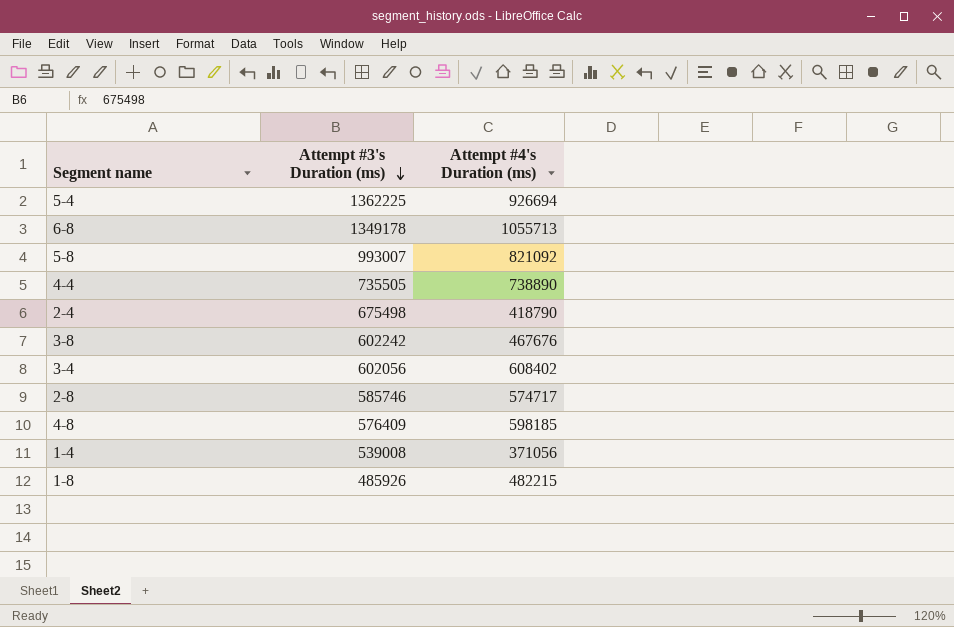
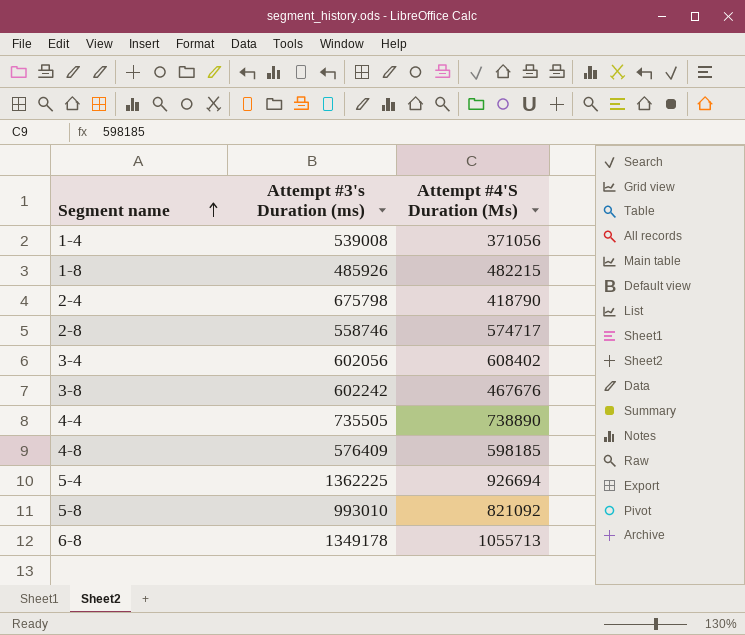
row order: Attempt #3's Duration (ms) descending -> Segment name ascending
column name: Attempt #4's Duration (ms) -> Attempt #4'S Duration (Ms)
2-4 | Attempt #3's Duration (ms): 675498 -> 675798
2-8 | Attempt #3's Duration (ms): 585746 -> 558746
5-8 | Attempt #3's Duration (ms): 993007 -> 993010

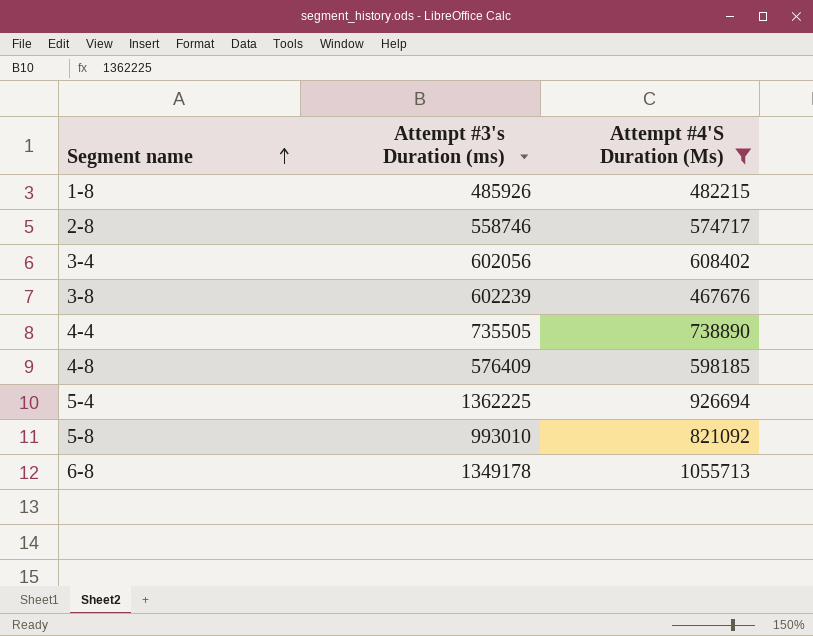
filter: none -> Attempt #4'S Duration (Ms) >= 467676
3-8 | Attempt #3's Duration (ms): 602242 -> 602239

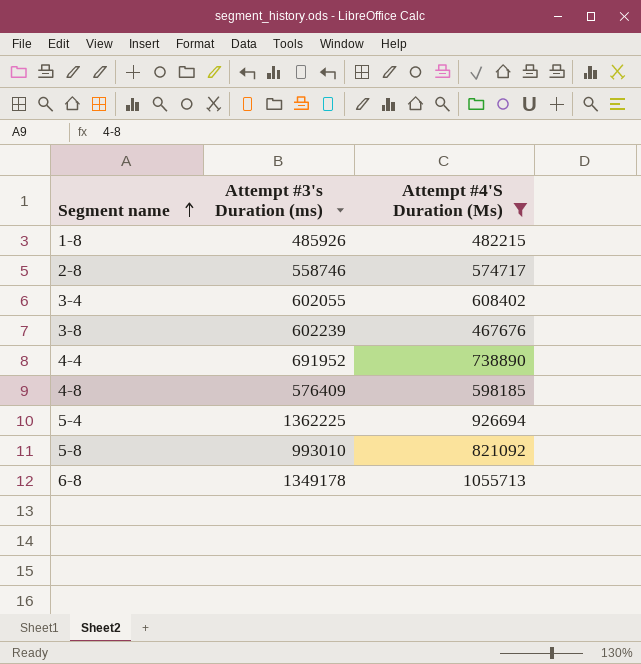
3-4 | Attempt #3's Duration (ms): 602056 -> 602055
4-4 | Attempt #3's Duration (ms): 735505 -> 691952

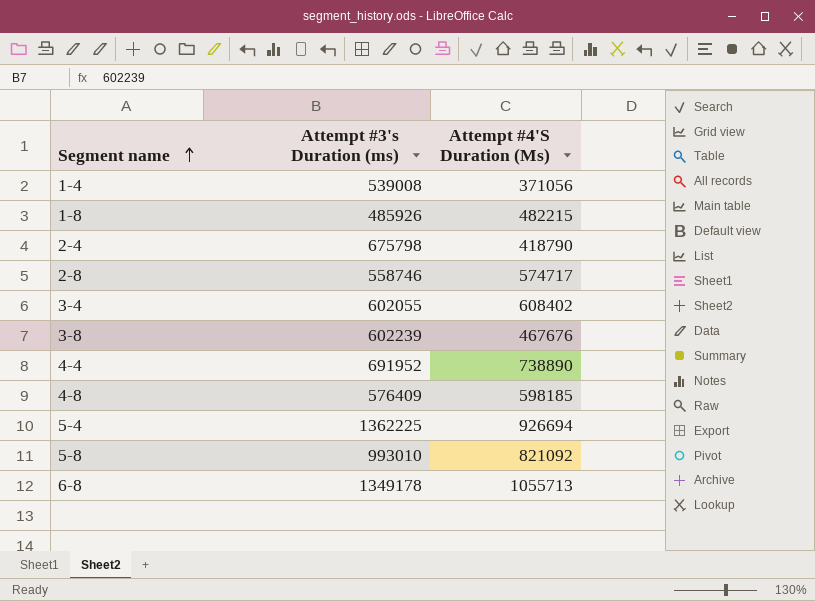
filter: Attempt #4'S Duration (Ms) >= 467676 -> none

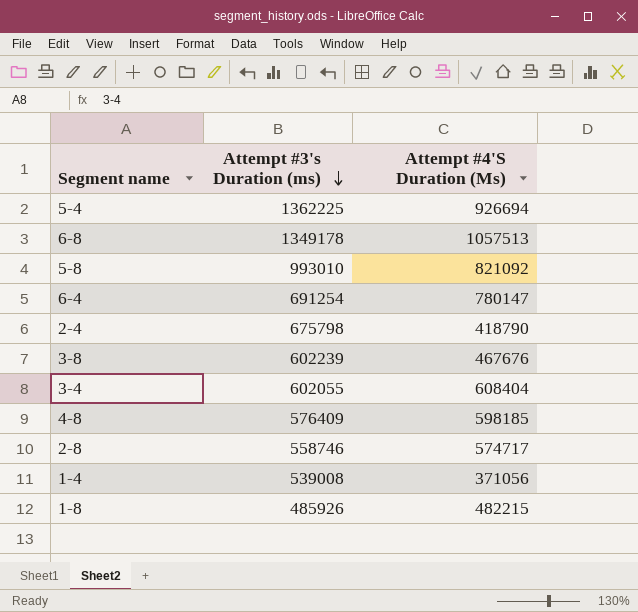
row order: Segment name ascending -> Attempt #3's Duration (ms) descending
row 4-4: 691952 | 738890 -> none
6-8 | Attempt #4'S Duration (Ms): 1055713 -> 1057513
row 6-4: none -> 691254 | 780147
3-4 | Attempt #4'S Duration (Ms): 608402 -> 608404

